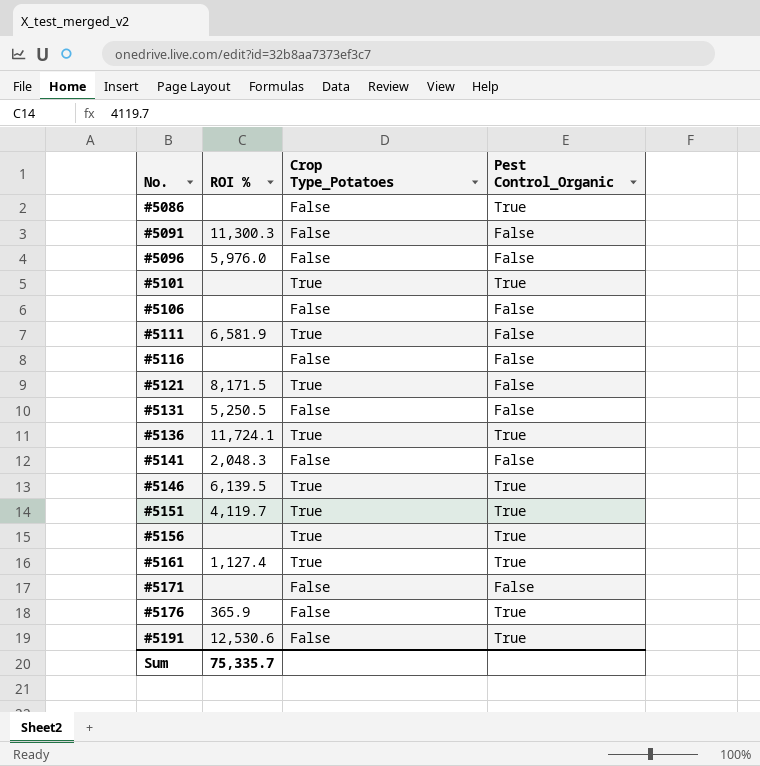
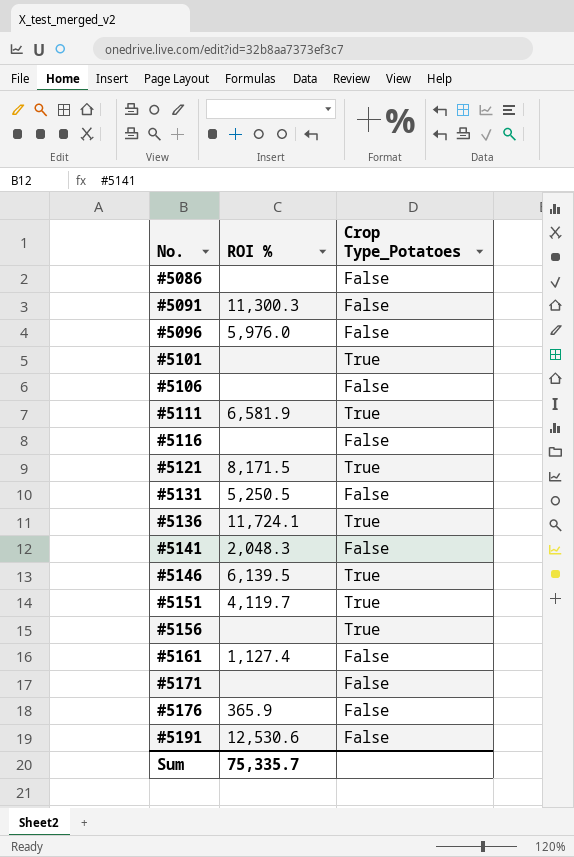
column Pest Control_Organic | position: 4 -> none
#5161 | Crop Type_Potatoes: True -> False

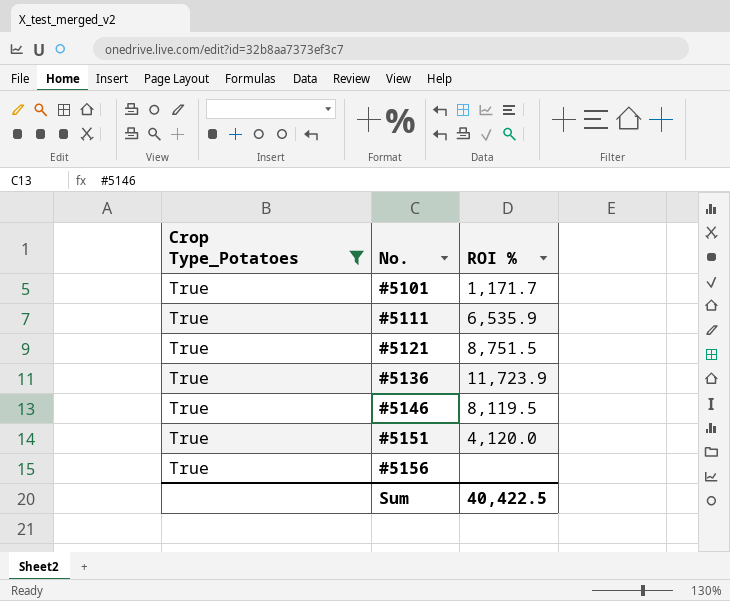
filter: none -> Crop Type_Potatoes = True
column Crop Type_Potatoes | position: 3 -> 1
#5101 | ROI %: none -> 1,171.7
#5111 | ROI %: 6,581.9 -> 6,535.9
#5121 | ROI %: 8,171.5 -> 8,751.5
#5136 | ROI %: 11,724.1 -> 11,723.9
#5146 | ROI %: 6,139.5 -> 8,119.5
#5151 | ROI %: 4,119.7 -> 4,120.0
Sum | ROI %: 75,335.7 -> 40,422.5

